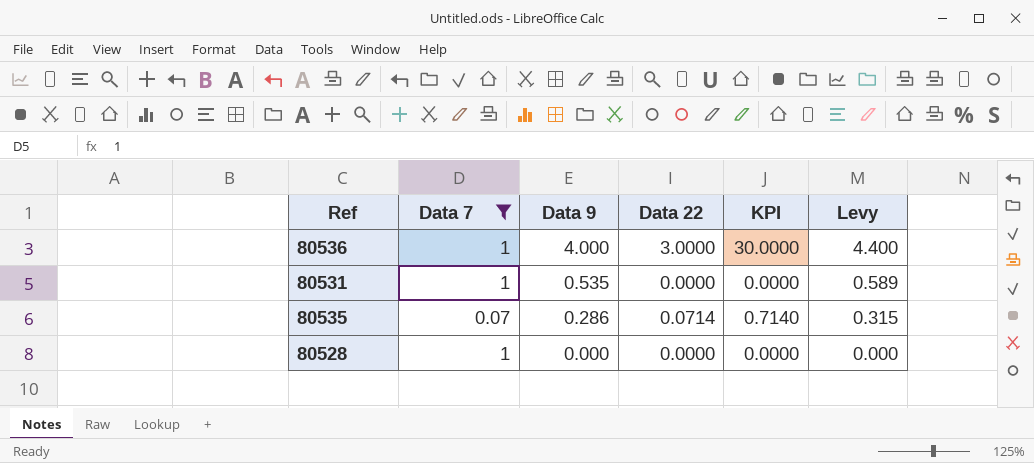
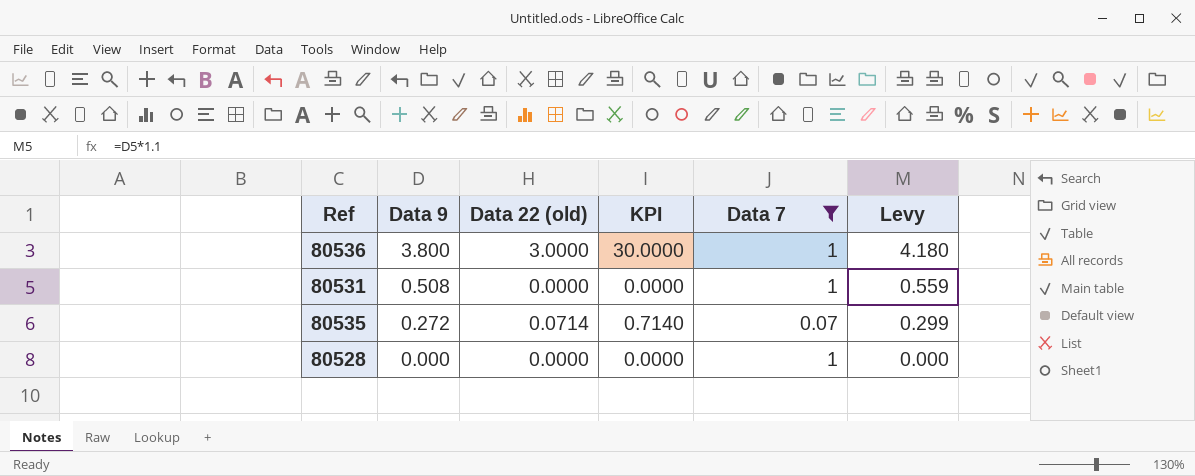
column name: Data 22 -> Data 22 (old)
column Data 7 | position: 2 -> 5
80536 | Data 9: 4.000 -> 3.800
80536 | Levy: 4.400 -> 4.180
80531 | Data 9: 0.535 -> 0.508
80531 | Levy: 0.589 -> 0.559
80535 | Data 9: 0.286 -> 0.272
80535 | Levy: 0.315 -> 0.299

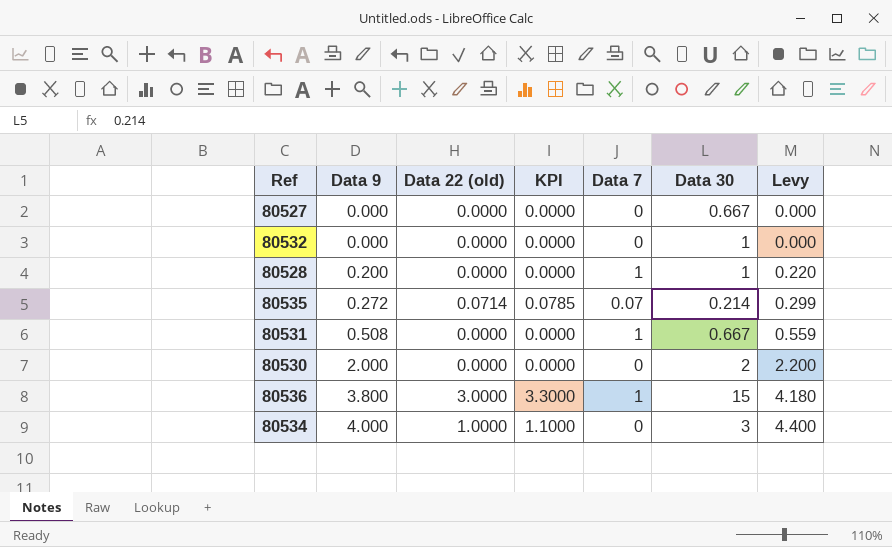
filter: Data 7 != 0 -> none
row order: Data 9 descending -> Data 9 ascending
column KPI | formula: [Data 22 (old)] * 10 -> [Data 22 (old)] * 1.1
column Data 30 | position: none -> 6
80528 | Data 9: 0.000 -> 0.200
80528 | Levy: 0.000 -> 0.220

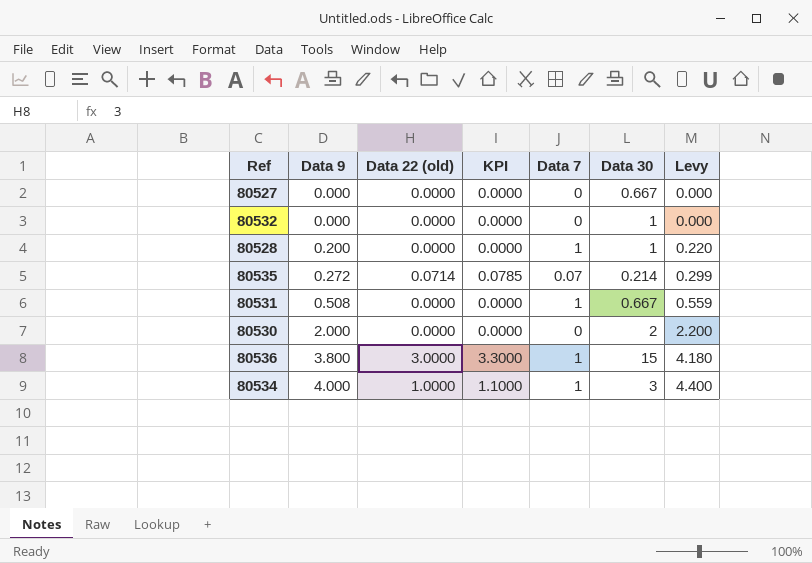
80534 | Data 7: 0 -> 1

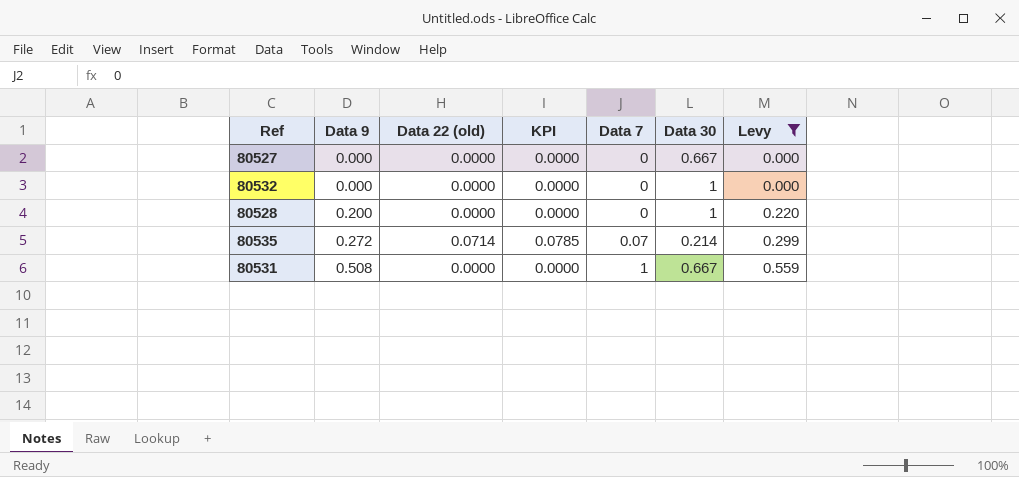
filter: none -> Levy <= 0.559
80528 | Data 7: 1 -> 0

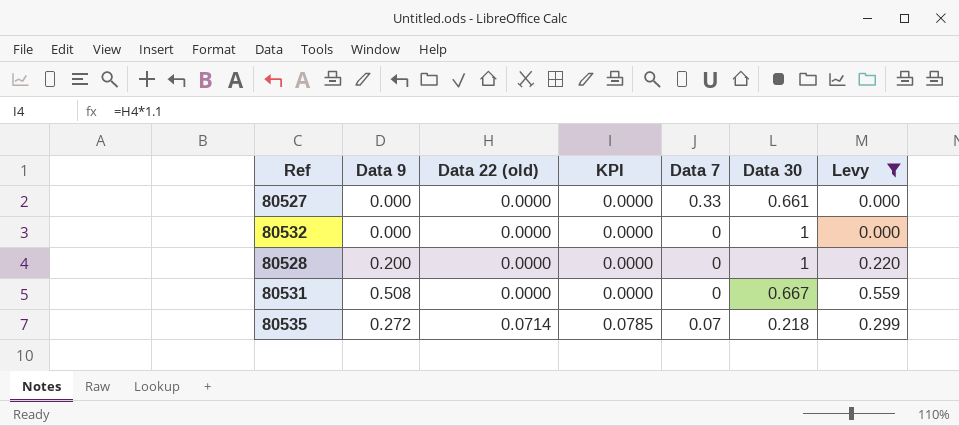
row order: Data 9 ascending -> Data 22 (old) ascending
80527 | Data 7: 0 -> 0.33
80527 | Data 30: 0.667 -> 0.661
80531 | Data 7: 1 -> 0
80535 | Data 30: 0.214 -> 0.218

